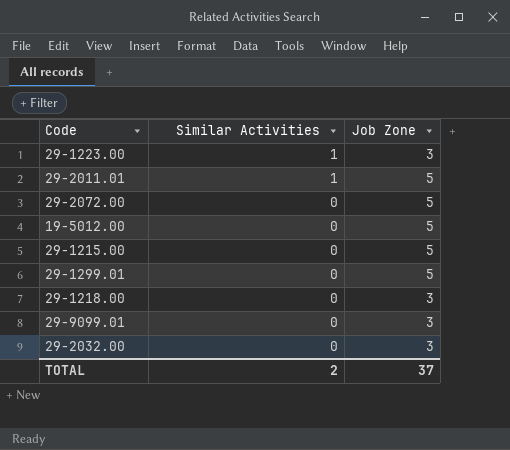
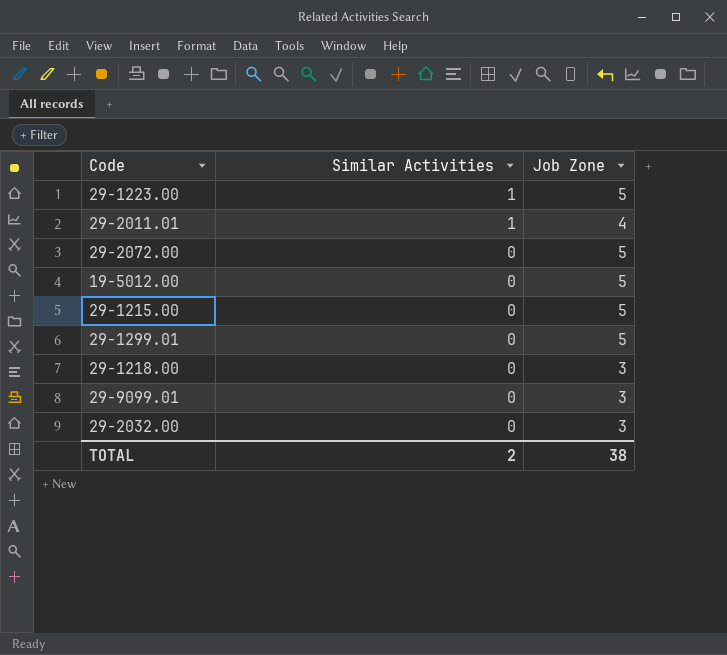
29-1223.00 | Job Zone: 3 -> 5
29-2011.01 | Job Zone: 5 -> 4
TOTAL | Job Zone: 37 -> 38

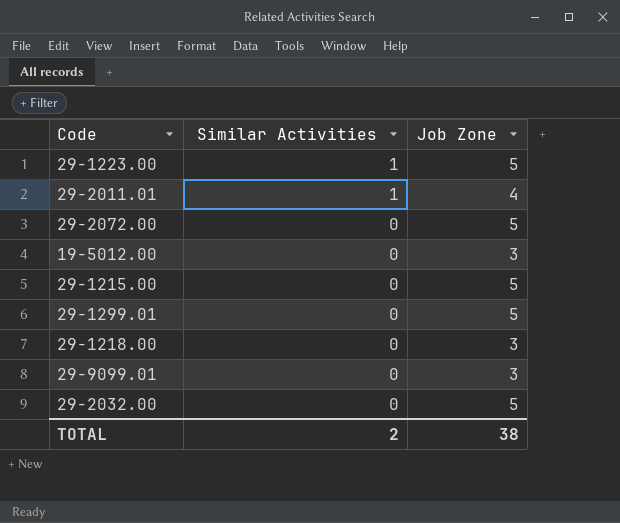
19-5012.00 | Job Zone: 5 -> 3
29-2032.00 | Job Zone: 3 -> 5

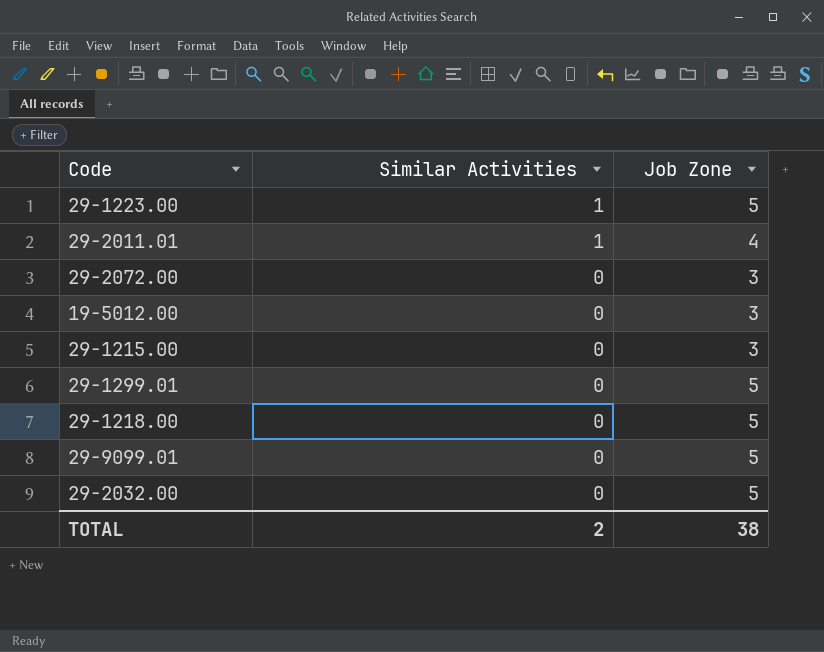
29-2072.00 | Job Zone: 5 -> 3
29-1215.00 | Job Zone: 5 -> 3
29-1218.00 | Job Zone: 3 -> 5
29-9099.01 | Job Zone: 3 -> 5

